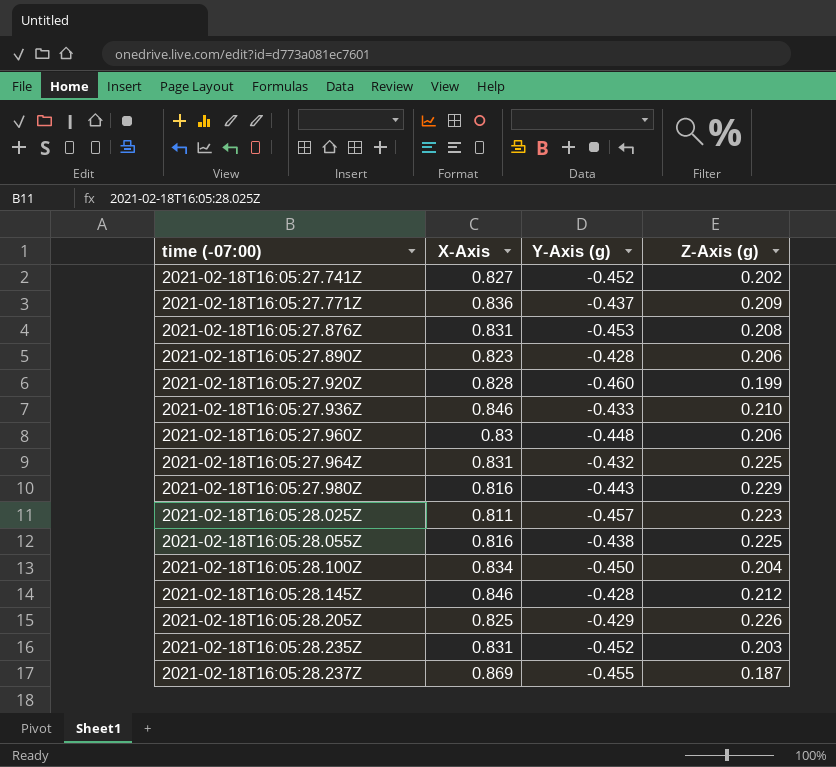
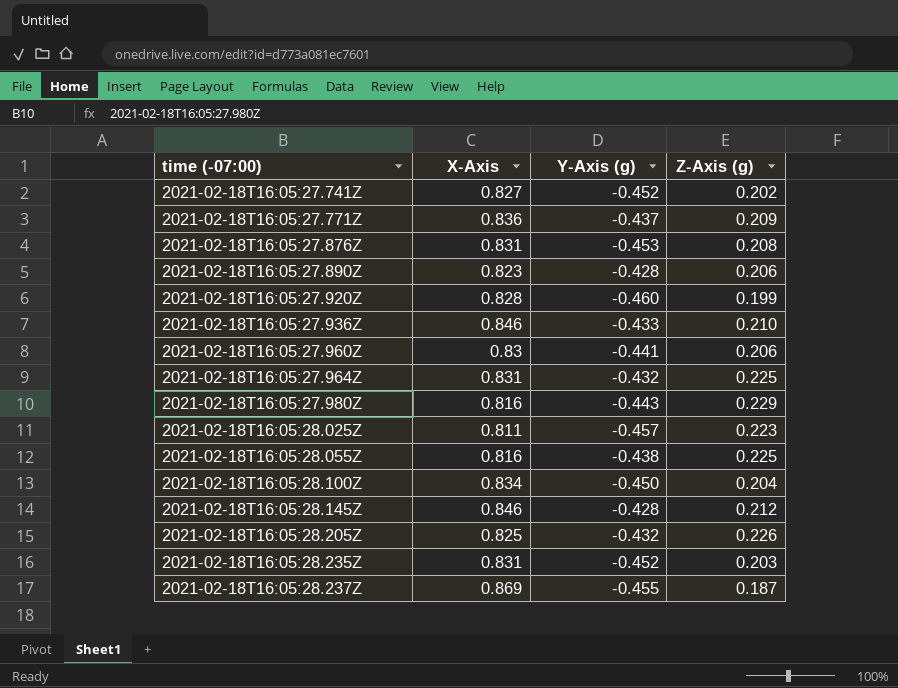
2021-02-18T16:05:27.960Z | Y-Axis (g): -0.448 -> -0.441
2021-02-18T16:05:28.205Z | Y-Axis (g): -0.429 -> -0.432

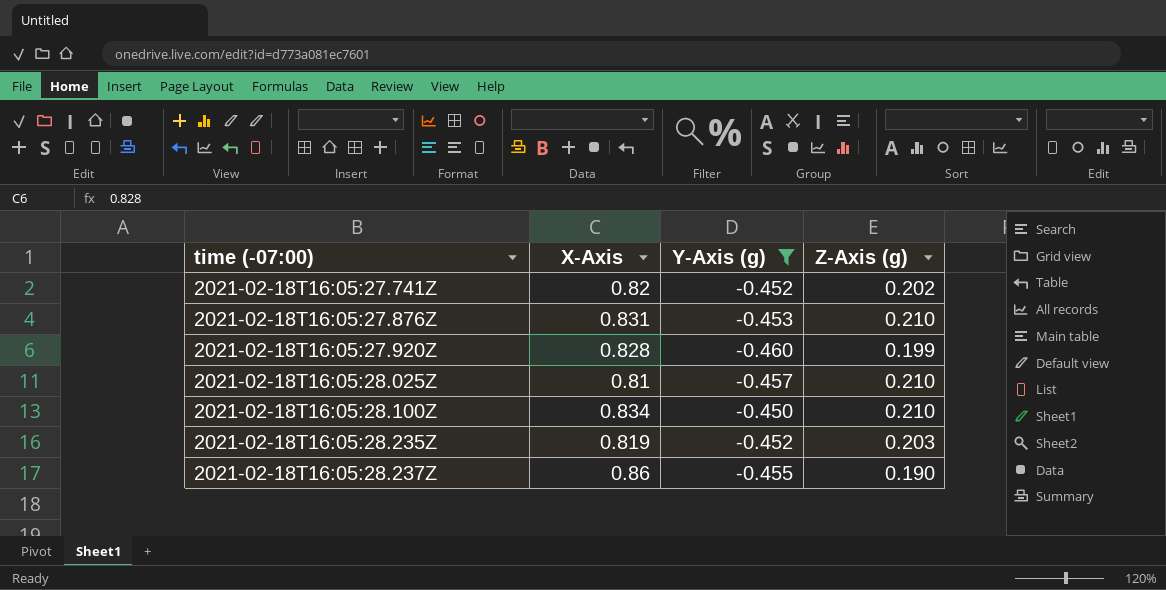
filter: none -> Y-Axis (g) <= -0.450
2021-02-18T16:05:27.741Z | X-Axis: 0.827 -> 0.82
2021-02-18T16:05:27.876Z | Z-Axis (g): 0.208 -> 0.210
2021-02-18T16:05:28.025Z | X-Axis: 0.811 -> 0.81
2021-02-18T16:05:28.025Z | Z-Axis (g): 0.223 -> 0.210
2021-02-18T16:05:28.100Z | Z-Axis (g): 0.204 -> 0.210
2021-02-18T16:05:28.235Z | X-Axis: 0.831 -> 0.819
2021-02-18T16:05:28.237Z | X-Axis: 0.869 -> 0.86
2021-02-18T16:05:28.237Z | Z-Axis (g): 0.187 -> 0.190

